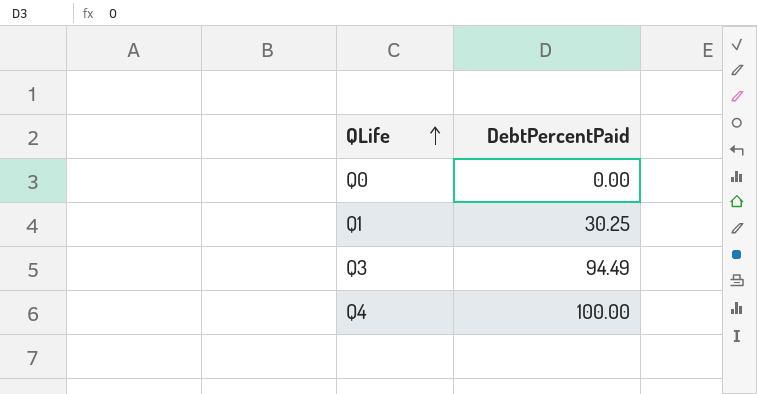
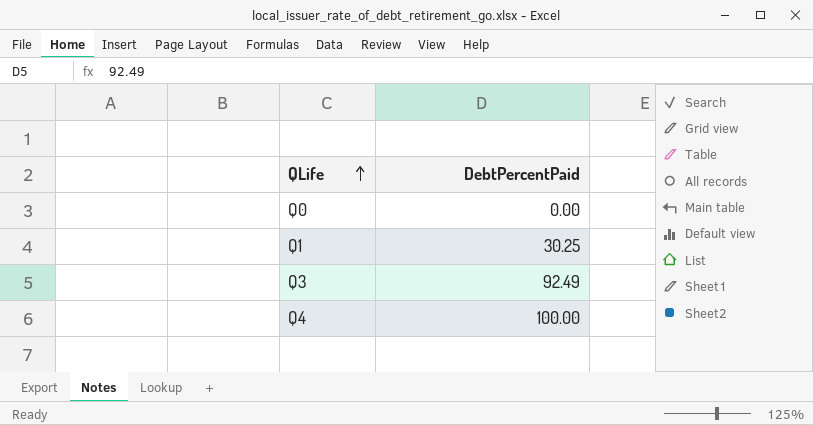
Q3 | DebtPercentPaid: 94.49 -> 92.49

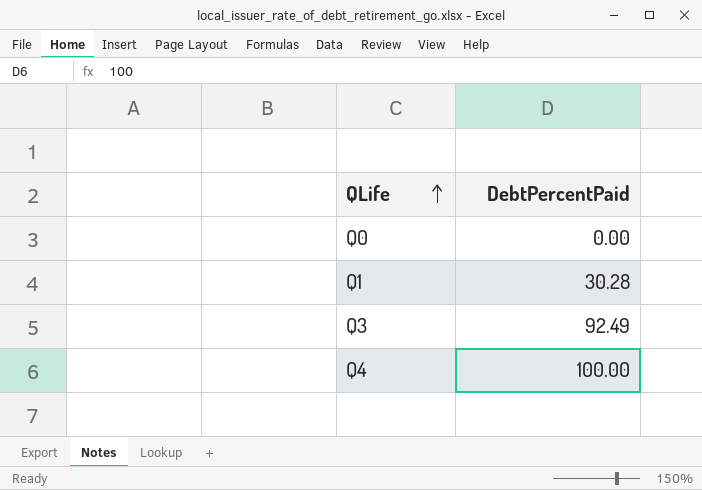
Q1 | DebtPercentPaid: 30.25 -> 30.28

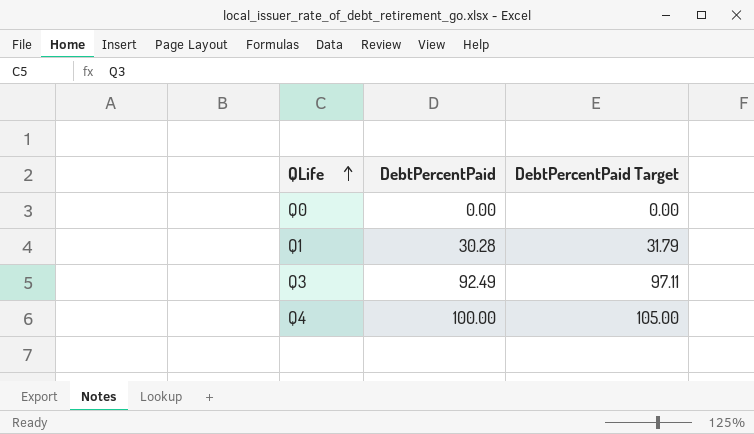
column DebtPercentPaid Target | formula: none -> [DebtPercentPaid] * 1.05

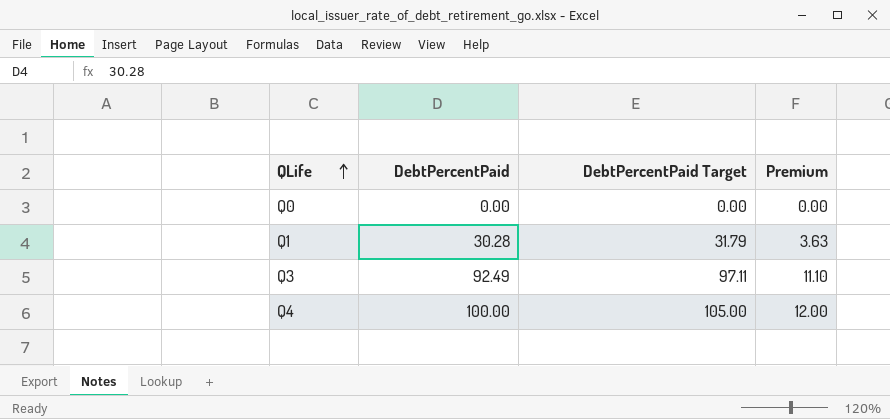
column Premium | formula: none -> [DebtPercentPaid] * 0.12

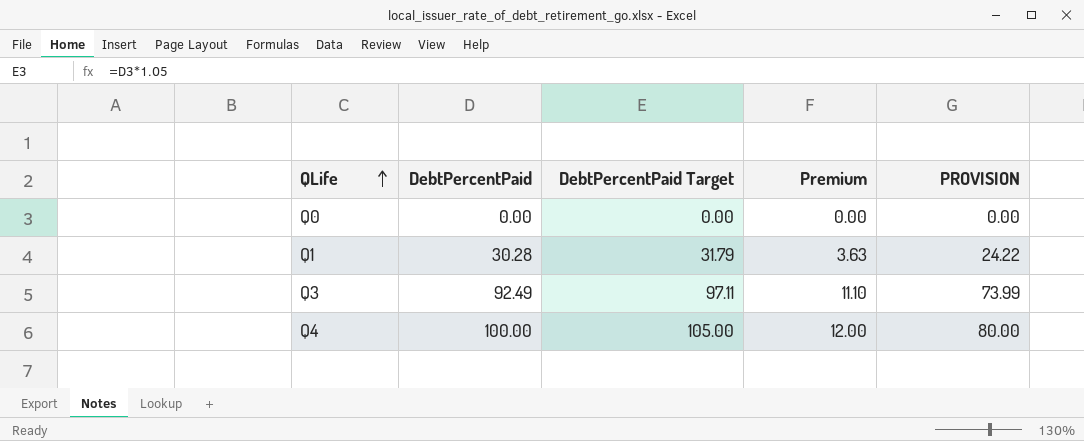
column PROVISION | formula: none -> [DebtPercentPaid] * 0.8

